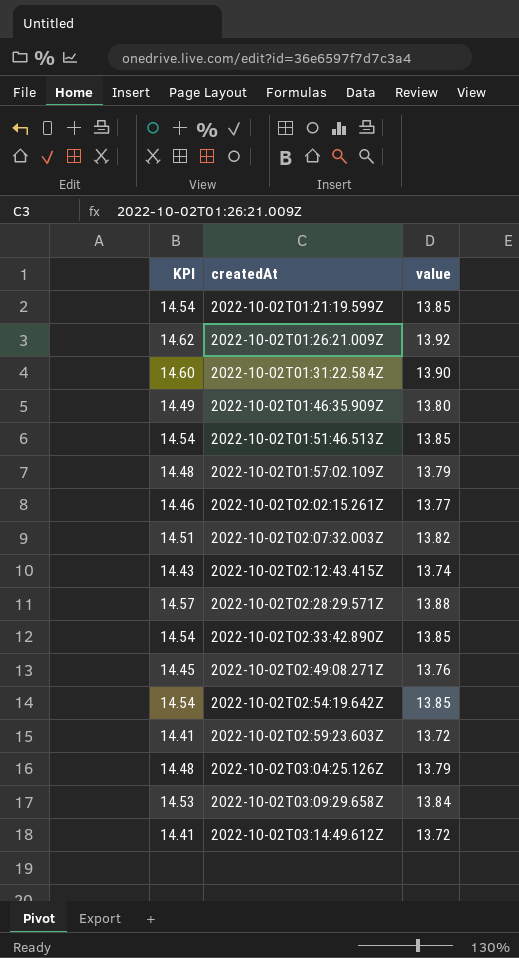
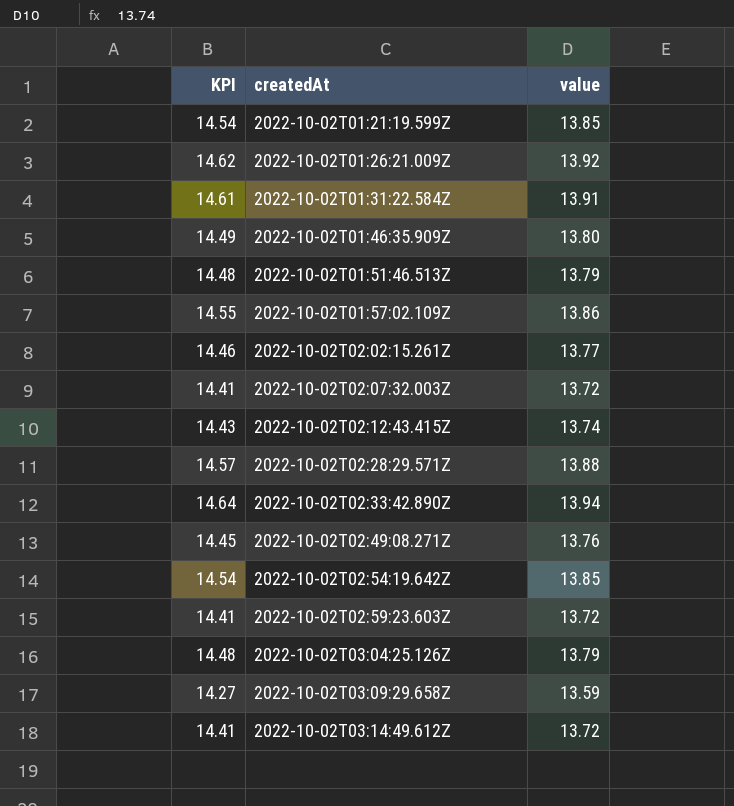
2022-10-02T01:31:22.584Z | KPI: 14.60 -> 14.61
2022-10-02T01:31:22.584Z | value: 13.90 -> 13.91
2022-10-02T01:51:46.513Z | KPI: 14.54 -> 14.48
2022-10-02T01:51:46.513Z | value: 13.85 -> 13.79
2022-10-02T01:57:02.109Z | KPI: 14.48 -> 14.55
2022-10-02T01:57:02.109Z | value: 13.79 -> 13.86
2022-10-02T02:07:32.003Z | KPI: 14.51 -> 14.41
2022-10-02T02:07:32.003Z | value: 13.82 -> 13.72
2022-10-02T02:33:42.890Z | KPI: 14.54 -> 14.64
2022-10-02T02:33:42.890Z | value: 13.85 -> 13.94
2022-10-02T03:09:29.658Z | KPI: 14.53 -> 14.27
2022-10-02T03:09:29.658Z | value: 13.84 -> 13.59

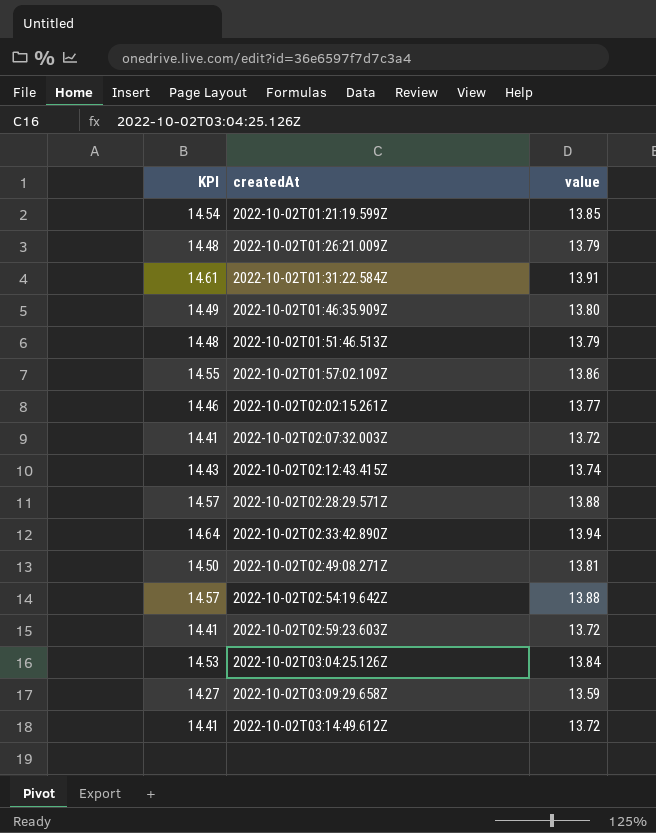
2022-10-02T01:26:21.009Z | KPI: 14.62 -> 14.48
2022-10-02T01:26:21.009Z | value: 13.92 -> 13.79
2022-10-02T02:49:08.271Z | KPI: 14.45 -> 14.50
2022-10-02T02:49:08.271Z | value: 13.76 -> 13.81
2022-10-02T02:54:19.642Z | KPI: 14.54 -> 14.57
2022-10-02T02:54:19.642Z | value: 13.85 -> 13.88
2022-10-02T03:04:25.126Z | KPI: 14.48 -> 14.53
2022-10-02T03:04:25.126Z | value: 13.79 -> 13.84

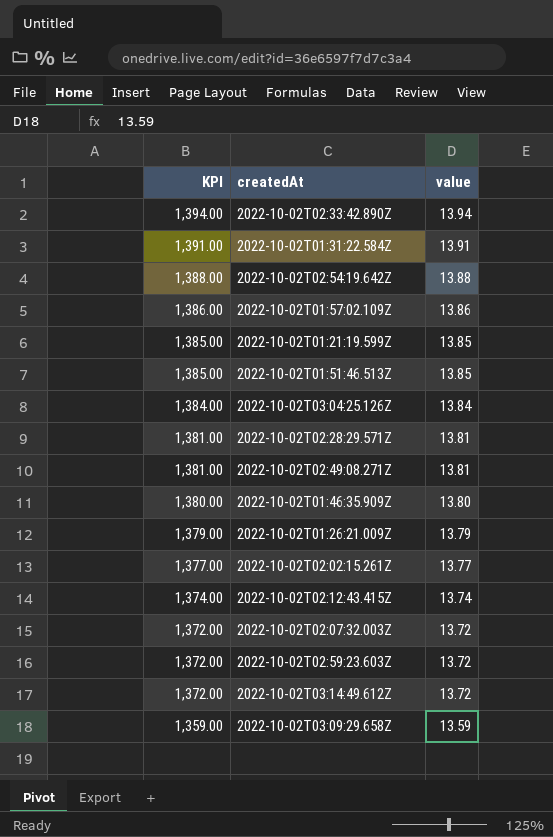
row order: createdAt ascending -> KPI descending
column KPI | formula: [value] * 1.05 -> [value] * 100
2022-10-02T01:51:46.513Z | value: 13.79 -> 13.85
2022-10-02T02:28:29.571Z | value: 13.88 -> 13.81

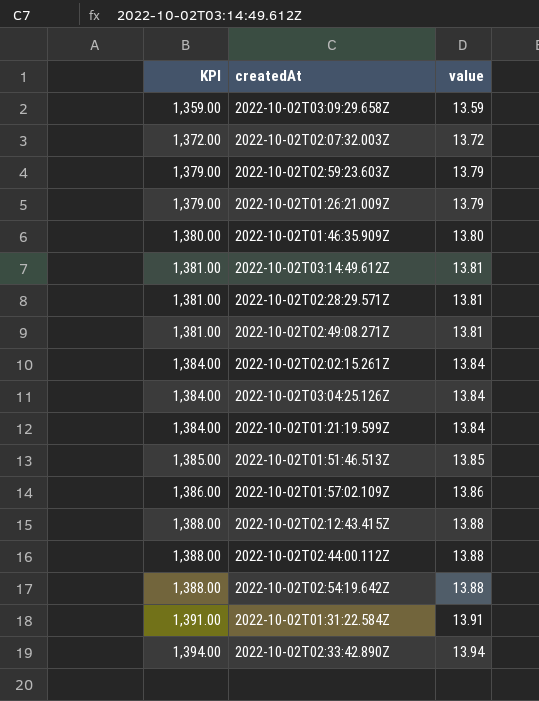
row order: KPI descending -> KPI ascending
2022-10-02T02:59:23.603Z | KPI: 1,372.00 -> 1,379.00
2022-10-02T02:59:23.603Z | value: 13.72 -> 13.79
2022-10-02T03:14:49.612Z | KPI: 1,372.00 -> 1,381.00
2022-10-02T03:14:49.612Z | value: 13.72 -> 13.81
2022-10-02T02:02:15.261Z | KPI: 1,377.00 -> 1,384.00
2022-10-02T02:02:15.261Z | value: 13.77 -> 13.84
2022-10-02T01:21:19.599Z | KPI: 1,385.00 -> 1,384.00
2022-10-02T01:21:19.599Z | value: 13.85 -> 13.84
2022-10-02T02:12:43.415Z | KPI: 1,374.00 -> 1,388.00
2022-10-02T02:12:43.415Z | value: 13.74 -> 13.88
row 2022-10-02T02:44:00.112Z: none -> 1,388.00 | 13.88

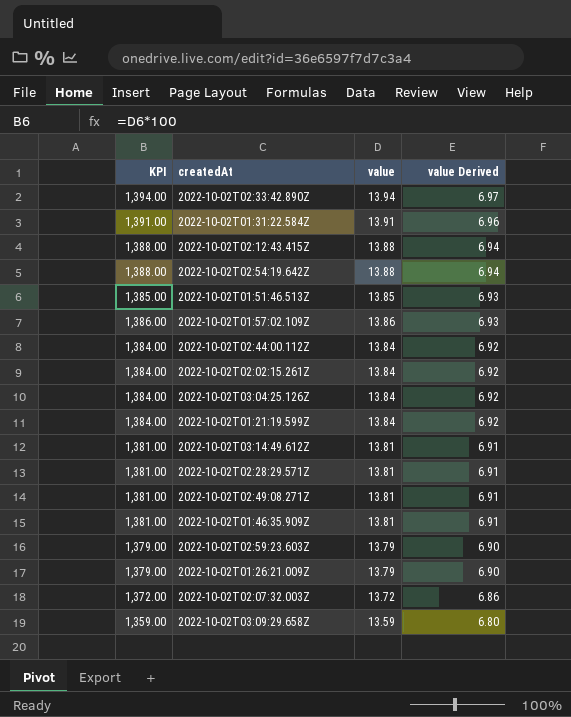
row order: KPI ascending -> value Derived descending
column value Derived | formula: none -> [value] * 0.5
2022-10-02T02:44:00.112Z | KPI: 1,388.00 -> 1,384.00
2022-10-02T02:44:00.112Z | value: 13.88 -> 13.84
2022-10-02T01:46:35.909Z | KPI: 1,380.00 -> 1,381.00
2022-10-02T01:46:35.909Z | value: 13.80 -> 13.81

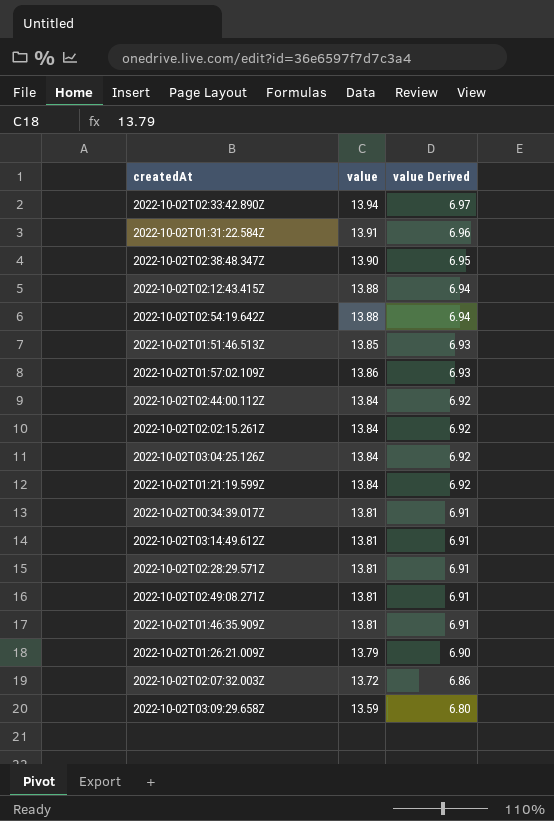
column KPI | formula: [value] * 100 -> none
row 2022-10-02T02:59:23.603Z: 1,379.00 | 13.79 | 6.90 -> none
row 2022-10-02T02:38:48.347Z: none -> 13.90 | 6.95
row 2022-10-02T00:34:39.017Z: none -> 13.81 | 6.91

